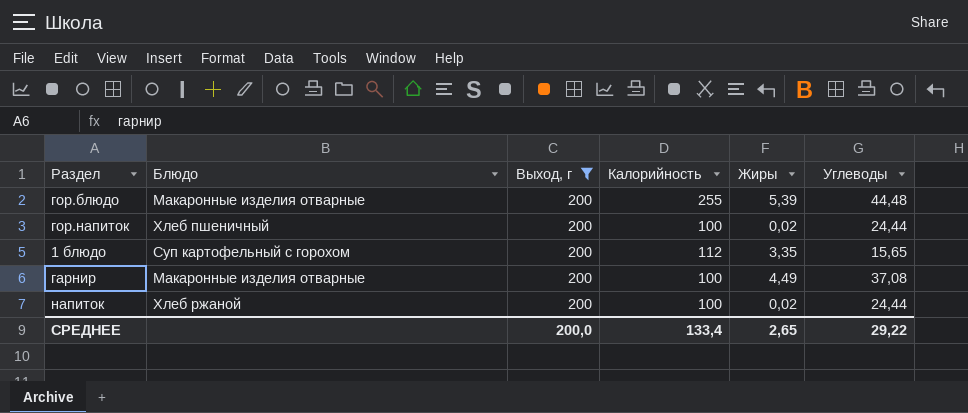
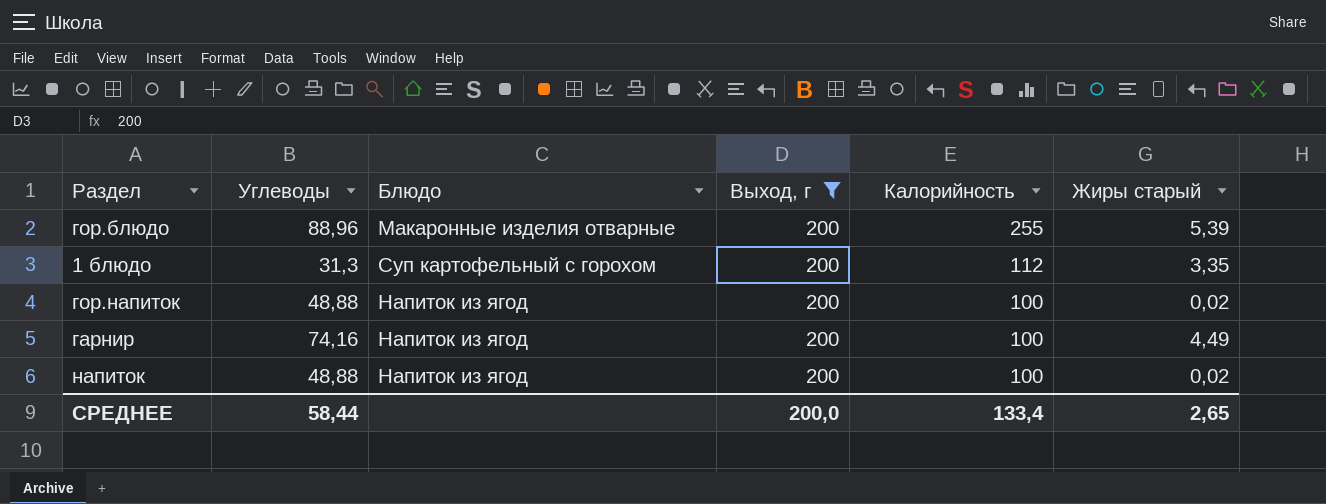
row order: none -> Калорийность descending
column Углеводы | position: 6 -> 2
column name: Жиры -> Жиры старый
гор.блюдо | Углеводы: 44,48 -> 88,96
1 блюдо | Углеводы: 15,65 -> 31,3
гор.напиток | Углеводы: 24,44 -> 48,88
гор.напиток | Блюдо: Хлеб пшеничный -> Напиток из ягод
гарнир | Углеводы: 37,08 -> 74,16
гарнир | Блюдо: Макаронные изделия отварные -> Напиток из ягод
напиток | Углеводы: 24,44 -> 48,88
напиток | Блюдо: Хлеб ржаной -> Напиток из ягод
СРЕДНЕЕ | Углеводы: 29,22 -> 58,44

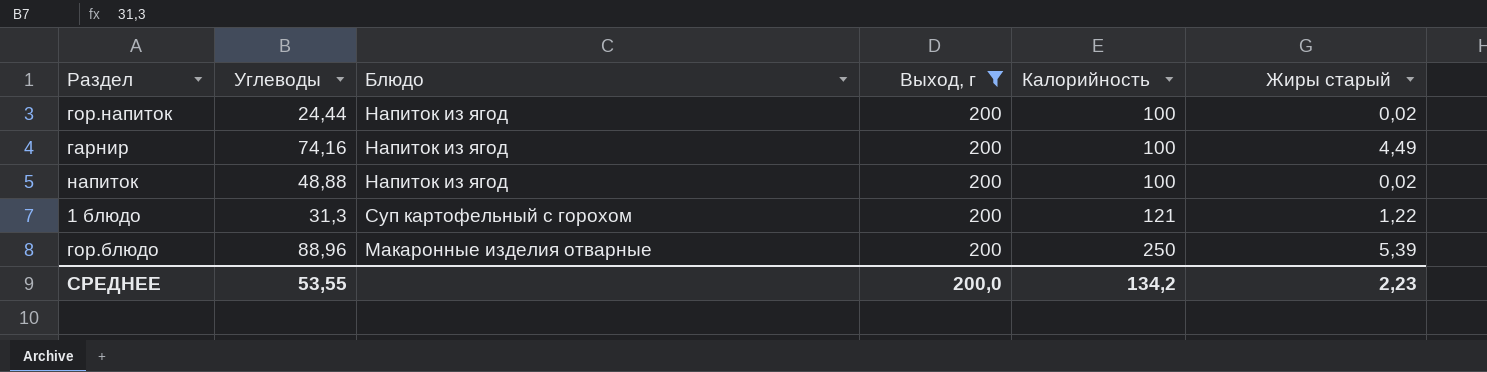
row order: Калорийность descending -> Калорийность ascending
гор.напиток | Углеводы: 48,88 -> 24,44
1 блюдо | Калорийность: 112 -> 121
1 блюдо | Жиры старый: 3,35 -> 1,22
гор.блюдо | Калорийность: 255 -> 250
СРЕДНЕЕ | Углеводы: 58,44 -> 53,55
СРЕДНЕЕ | Калорийность: 133,4 -> 134,2
СРЕДНЕЕ | Жиры старый: 2,65 -> 2,23

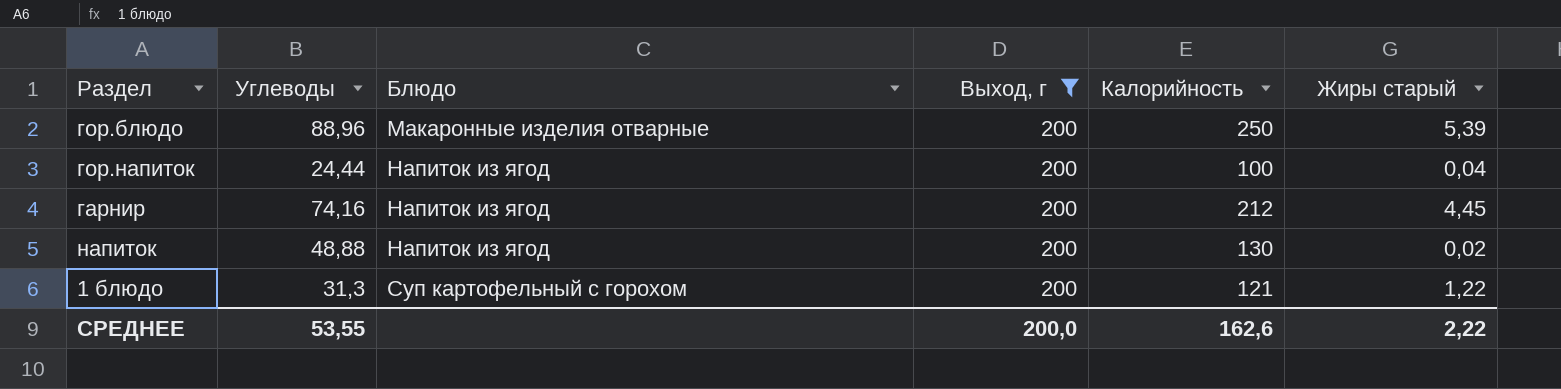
row order: Калорийность ascending -> Блюдо ascending
гор.напиток | Жиры старый: 0,02 -> 0,04
гарнир | Калорийность: 100 -> 212
гарнир | Жиры старый: 4,49 -> 4,45
напиток | Калорийность: 100 -> 130
СРЕДНЕЕ | Калорийность: 134,2 -> 162,6
СРЕДНЕЕ | Жиры старый: 2,23 -> 2,22

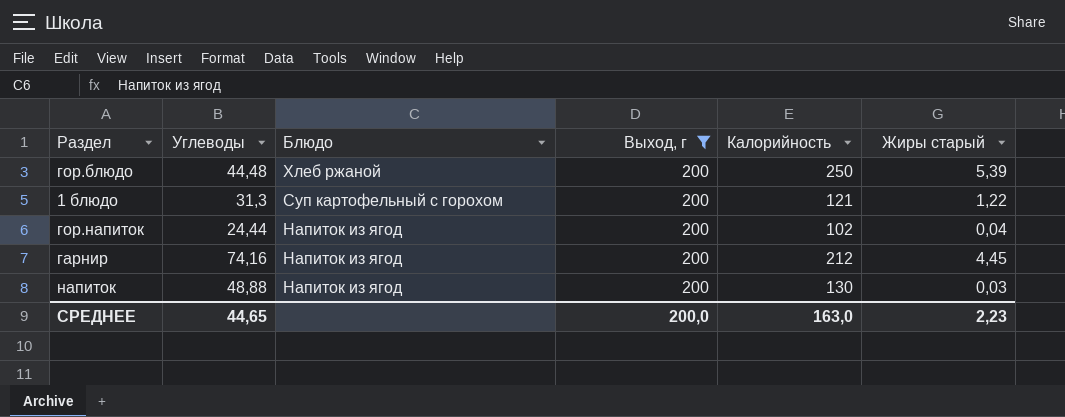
row order: Блюдо ascending -> Блюдо descending
гор.блюдо | Углеводы: 88,96 -> 44,48
гор.блюдо | Блюдо: Макаронные изделия отварные -> Хлеб ржаной
гор.напиток | Калорийность: 100 -> 102
напиток | Жиры старый: 0,02 -> 0,03
СРЕДНЕЕ | Углеводы: 53,55 -> 44,65
СРЕДНЕЕ | Калорийность: 162,6 -> 163,0
СРЕДНЕЕ | Жиры старый: 2,22 -> 2,23

